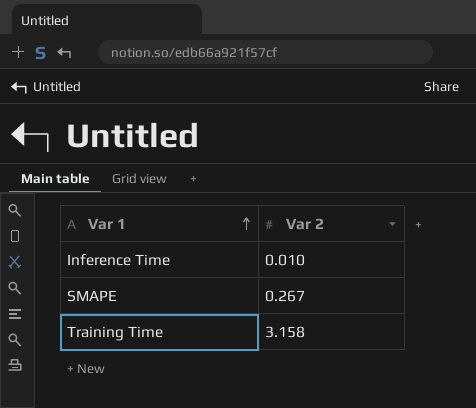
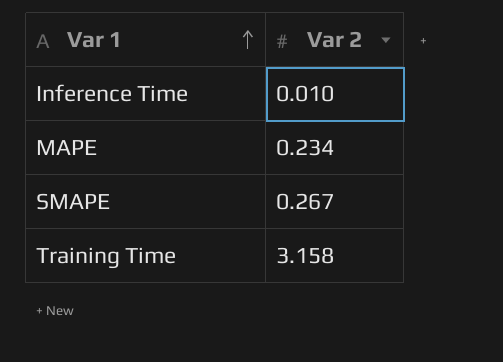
row MAPE: none -> 0.234

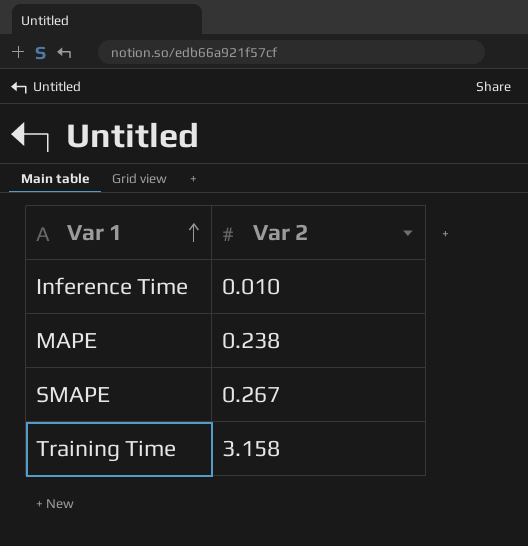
MAPE | Var 2: 0.234 -> 0.238

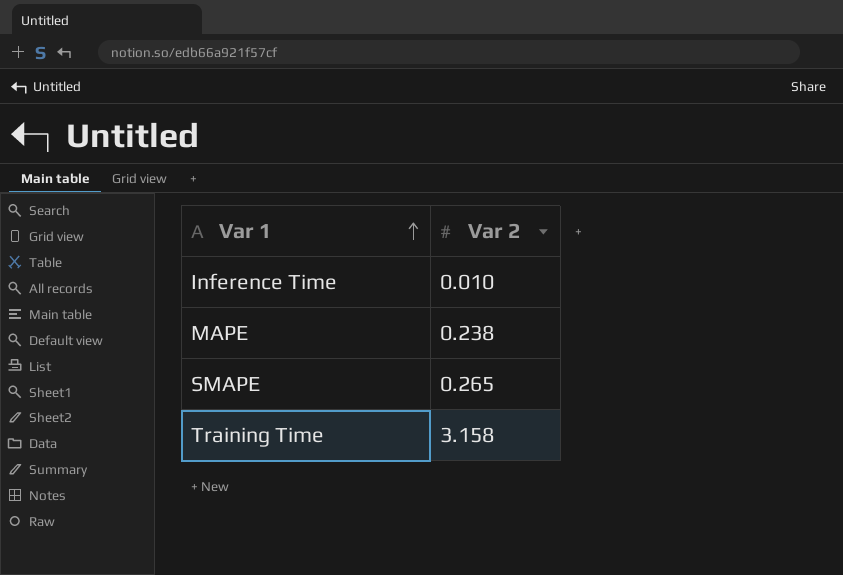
SMAPE | Var 2: 0.267 -> 0.265

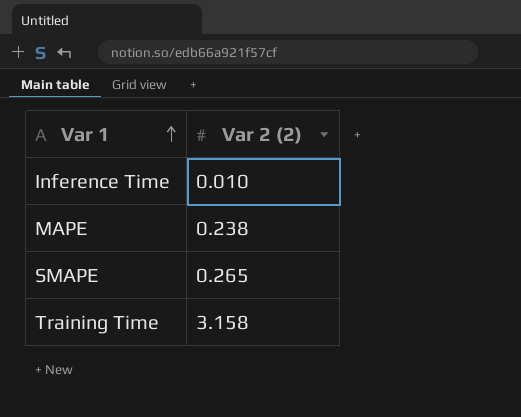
column name: Var 2 -> Var 2 (2)

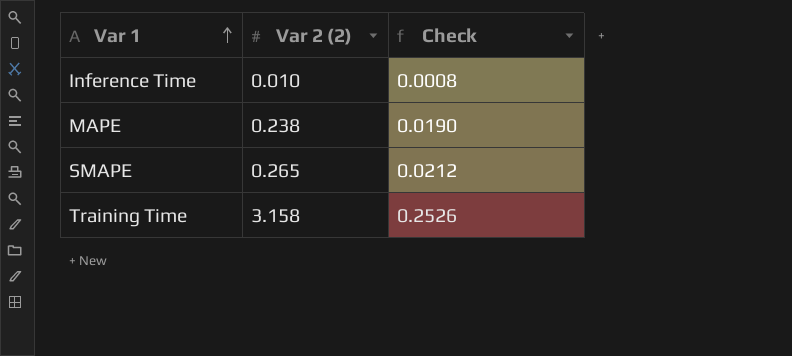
column Check | formula: none -> [Var 2 (2)] * 0.08

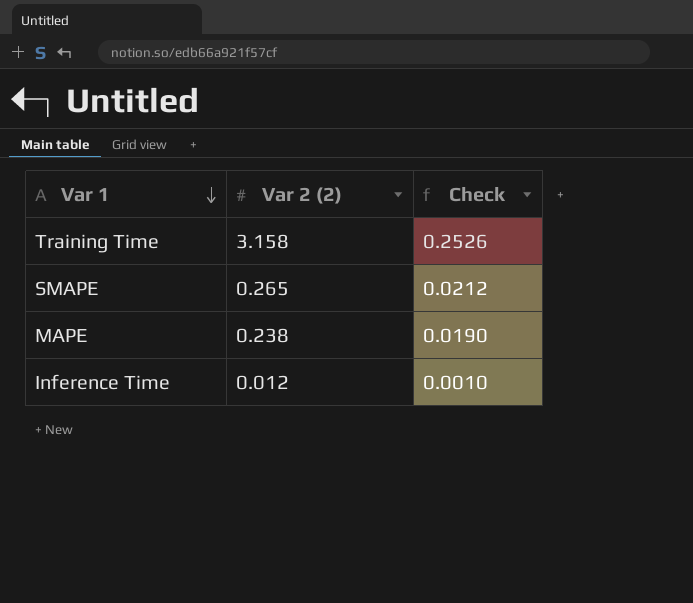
row order: Var 1 ascending -> Var 1 descending
Inference Time | Var 2 (2): 0.010 -> 0.012
Inference Time | Check: 0.0008 -> 0.0010

